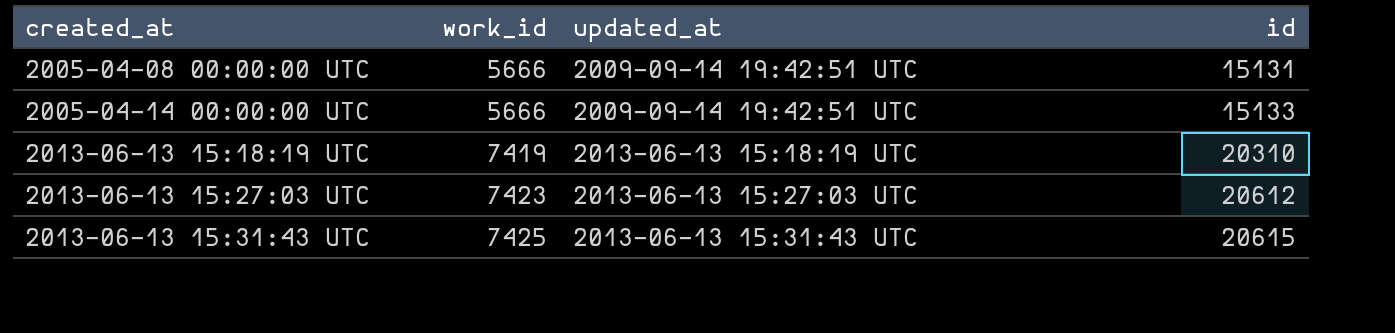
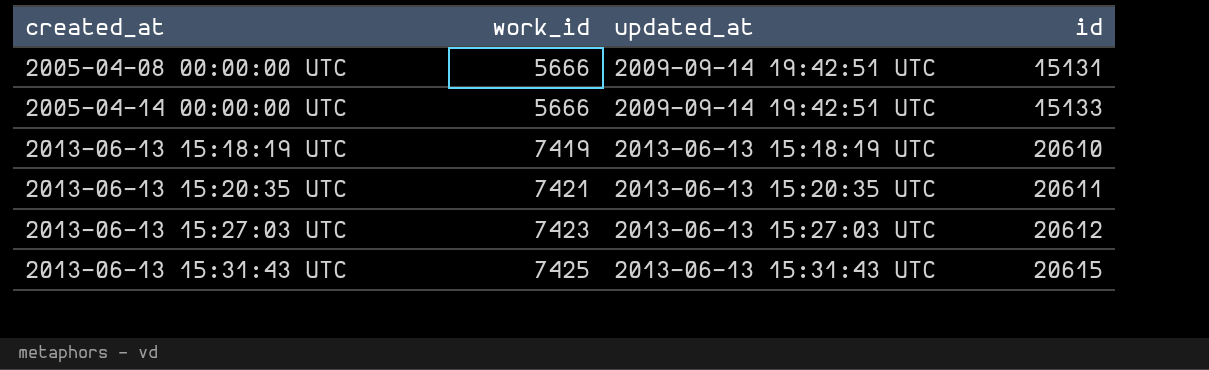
2013-06-13 15:18:19 UTC | id: 20310 -> 20610
row 2013-06-13 15:20:35 UTC: none -> 7421 | 2013-06-13 15:20:35 UTC | 20611

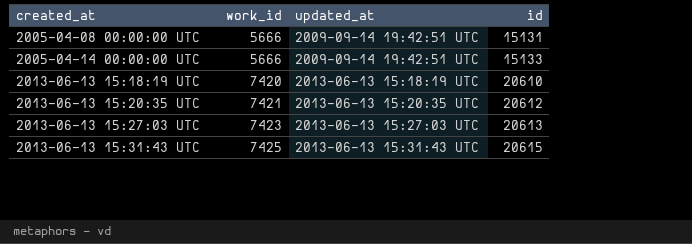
2013-06-13 15:18:19 UTC | work_id: 7419 -> 7420
2013-06-13 15:20:35 UTC | id: 20611 -> 20612
2013-06-13 15:27:03 UTC | id: 20612 -> 20613

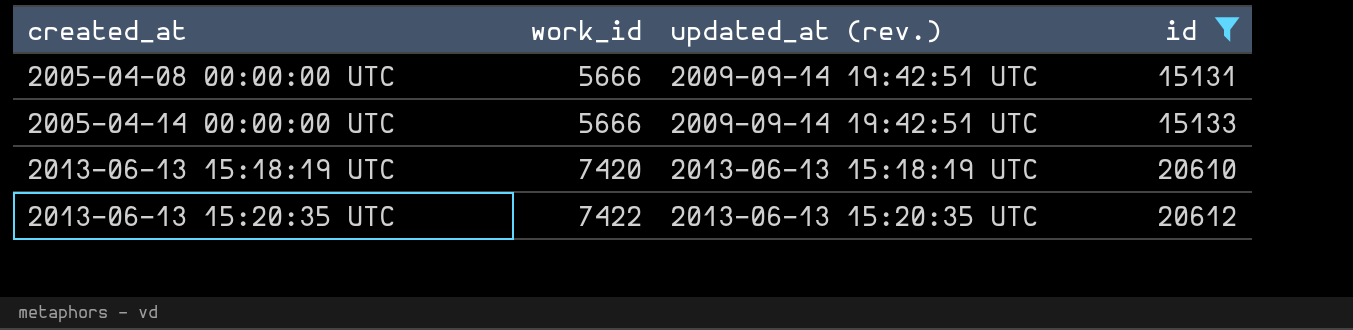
filter: none -> id <= 20612
column name: updated_at -> updated_at (rev.)
2013-06-13 15:20:35 UTC | work_id: 7421 -> 7422

